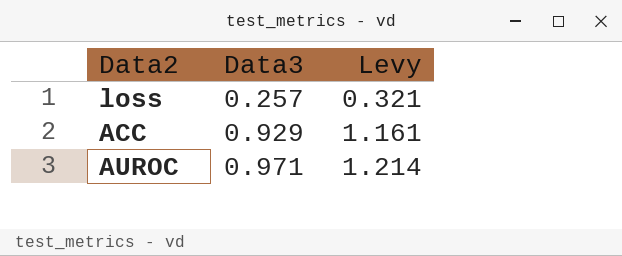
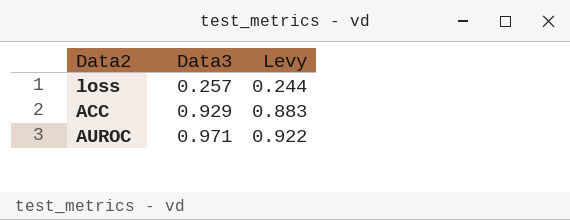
column Levy | formula: [Data3] * 1.25 -> [Data3] * 0.95

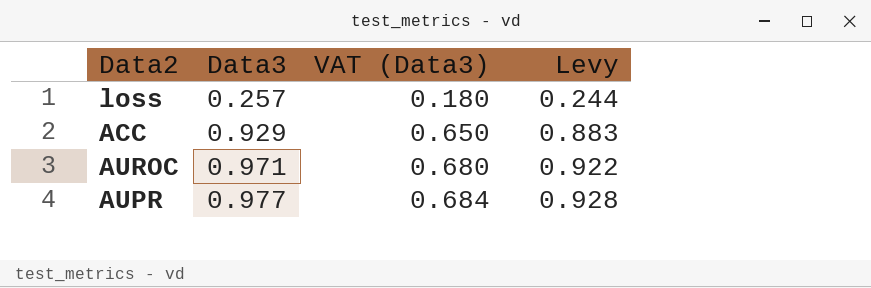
column VAT (Data3) | formula: none -> [Data3] * 0.7
row AUPR: none -> 0.977 | 0.684 | 0.928

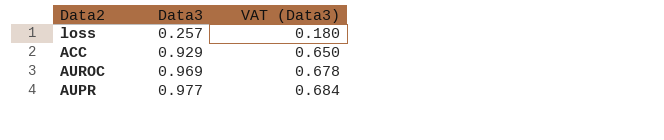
column Levy | formula: [Data3] * 0.95 -> none
AUROC | Data3: 0.971 -> 0.969
AUROC | VAT (Data3): 0.680 -> 0.678

